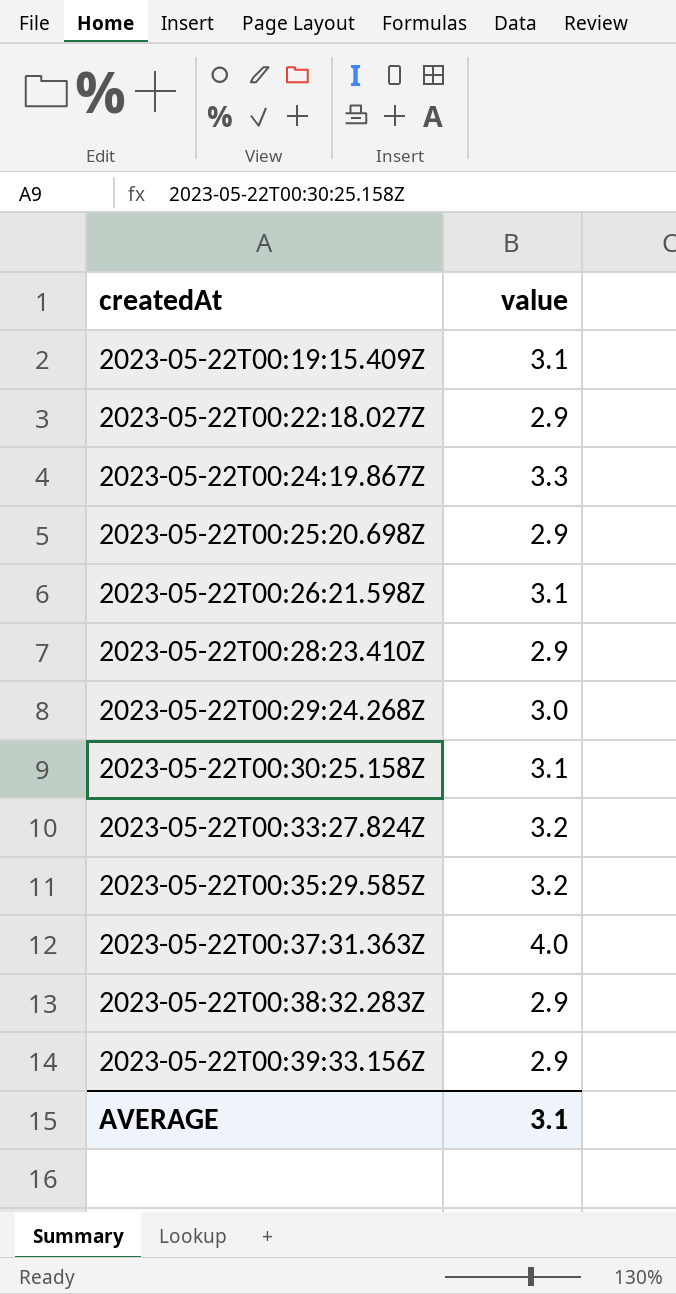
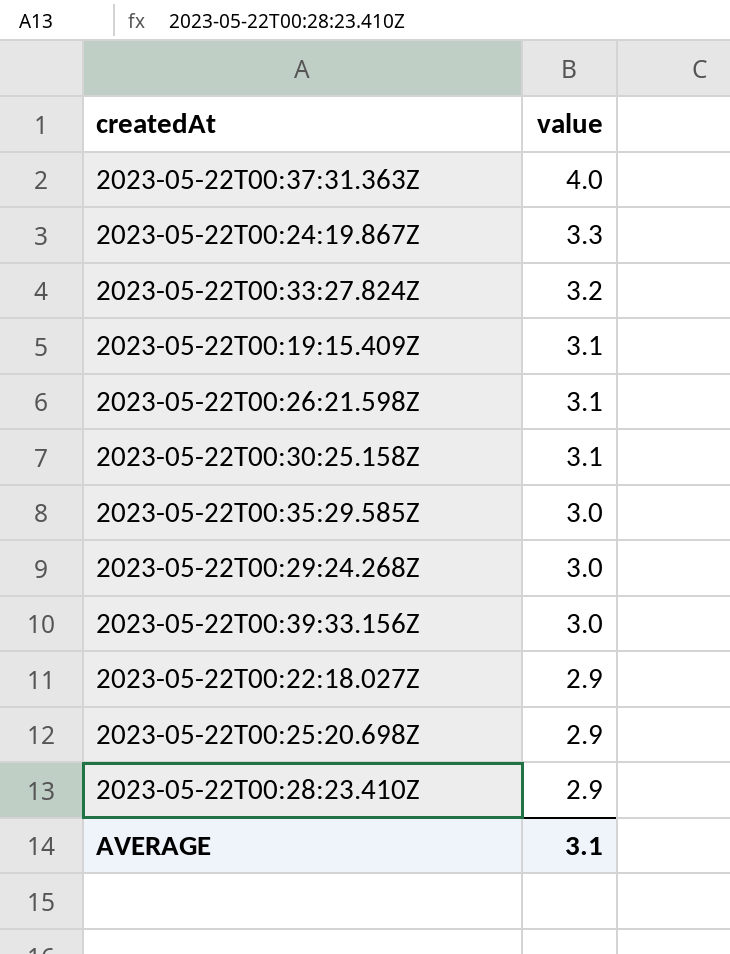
row order: createdAt ascending -> value descending
row 2023-05-22T00:38:32.283Z: 2.9 -> none
2023-05-22T00:35:29.585Z | value: 3.2 -> 3.0
2023-05-22T00:39:33.156Z | value: 2.9 -> 3.0

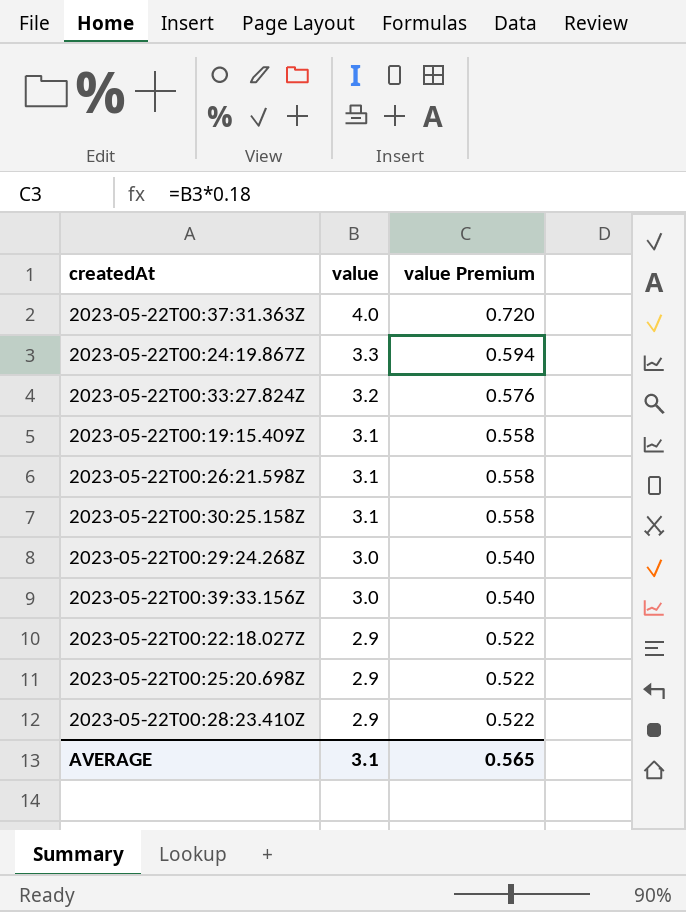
column value Premium | formula: none -> [value] * 0.18
row 2023-05-22T00:35:29.585Z: 3.0 -> none

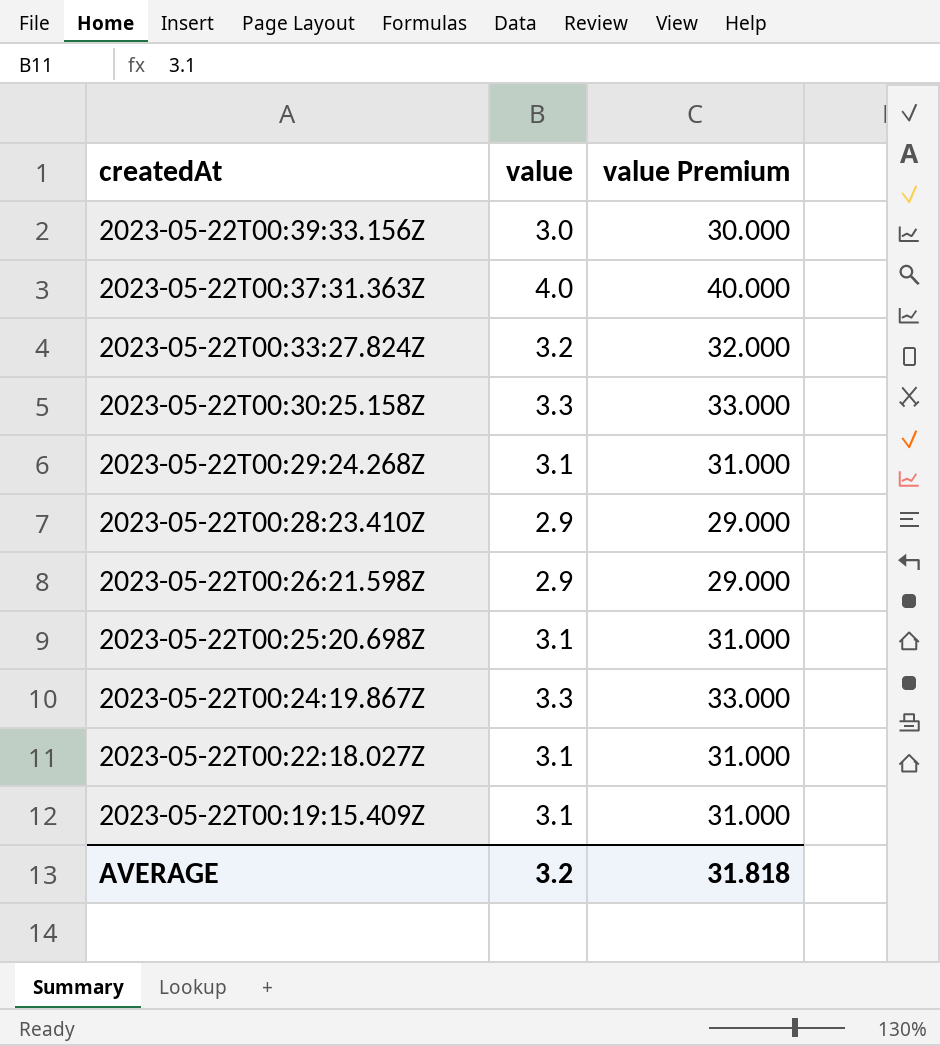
row order: value descending -> createdAt descending
column value Premium | formula: [value] * 0.18 -> [value] * 10
2023-05-22T00:30:25.158Z | value: 3.1 -> 3.3
2023-05-22T00:29:24.268Z | value: 3.0 -> 3.1
2023-05-22T00:26:21.598Z | value: 3.1 -> 2.9
2023-05-22T00:25:20.698Z | value: 2.9 -> 3.1
2023-05-22T00:22:18.027Z | value: 2.9 -> 3.1
AVERAGE | value: 3.1 -> 3.2
AVERAGE | value Premium: 0.565 -> 31.818

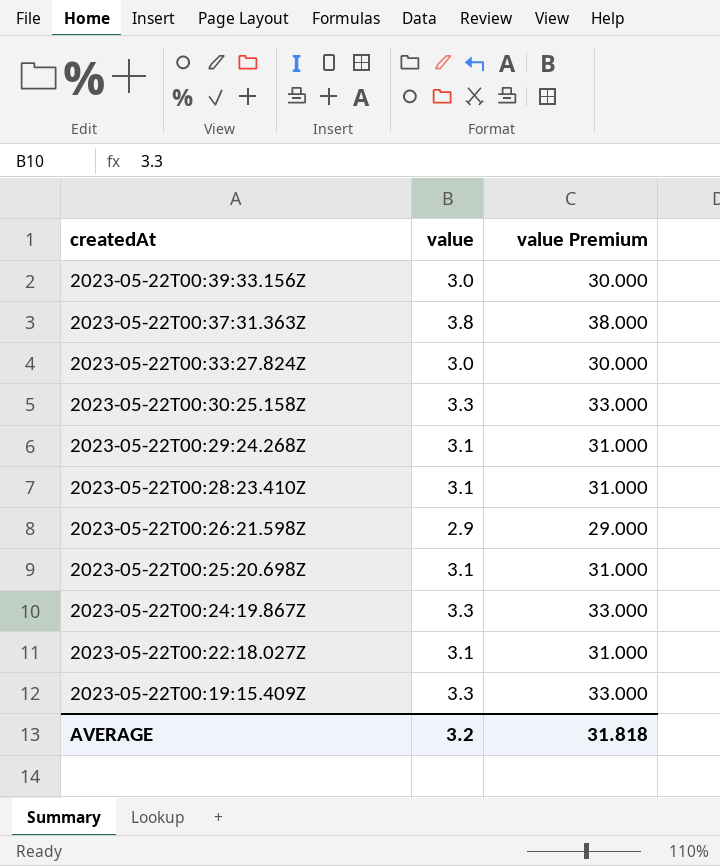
2023-05-22T00:37:31.363Z | value: 4.0 -> 3.8
2023-05-22T00:37:31.363Z | value Premium: 40.000 -> 38.000
2023-05-22T00:33:27.824Z | value: 3.2 -> 3.0
2023-05-22T00:33:27.824Z | value Premium: 32.000 -> 30.000
2023-05-22T00:28:23.410Z | value: 2.9 -> 3.1
2023-05-22T00:28:23.410Z | value Premium: 29.000 -> 31.000
2023-05-22T00:19:15.409Z | value: 3.1 -> 3.3
2023-05-22T00:19:15.409Z | value Premium: 31.000 -> 33.000

